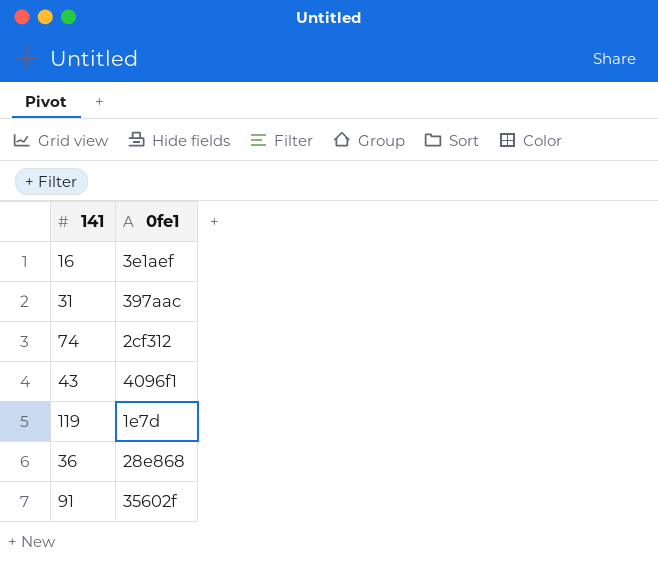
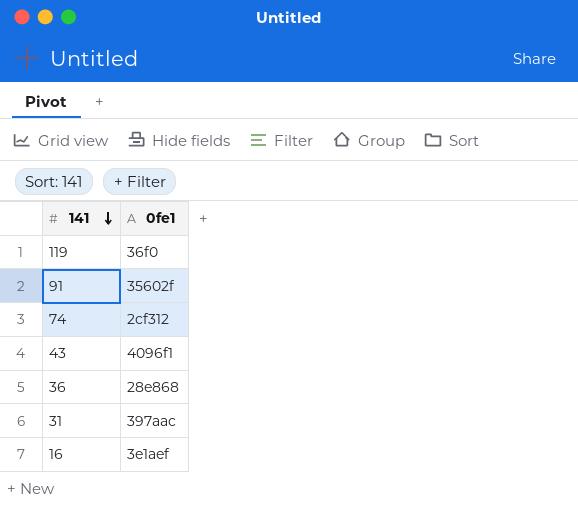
row order: none -> 141 descending
119 | 0fe1: 1e7d -> 36f0

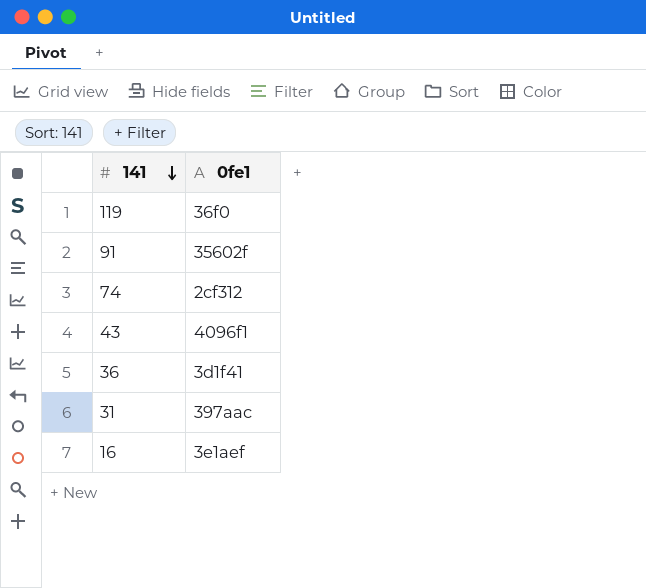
36 | 0fe1: 28e868 -> 3d1f41

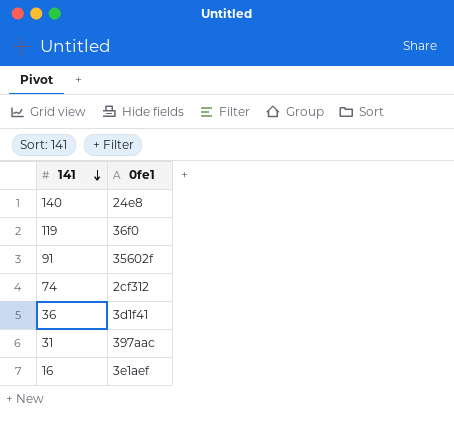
row 43: 4096f1 -> none
row 140: none -> 24e8

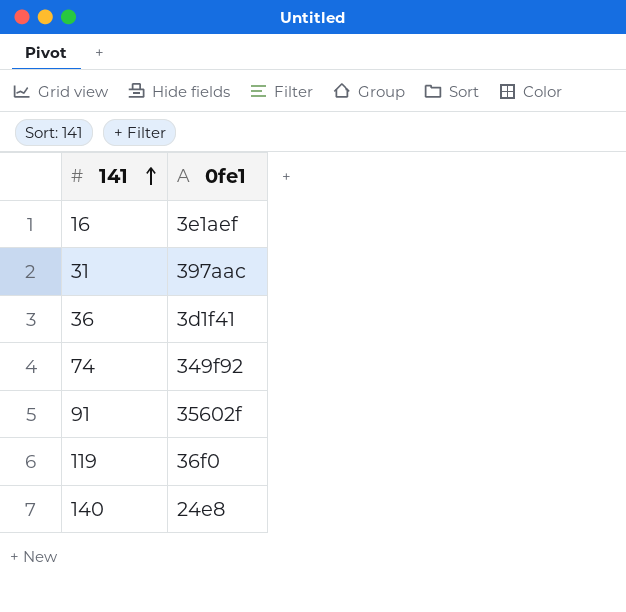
row order: 141 descending -> 141 ascending
74 | 0fe1: 2cf312 -> 349f92

